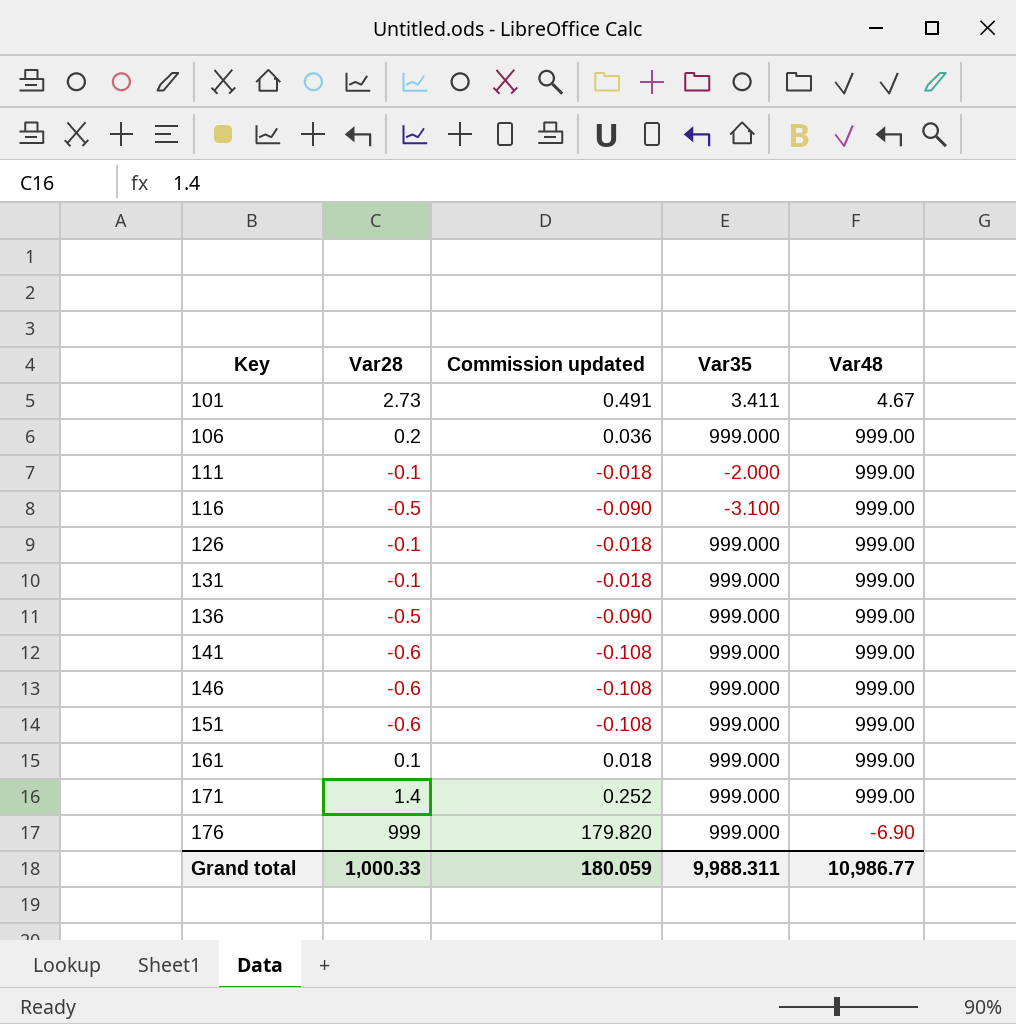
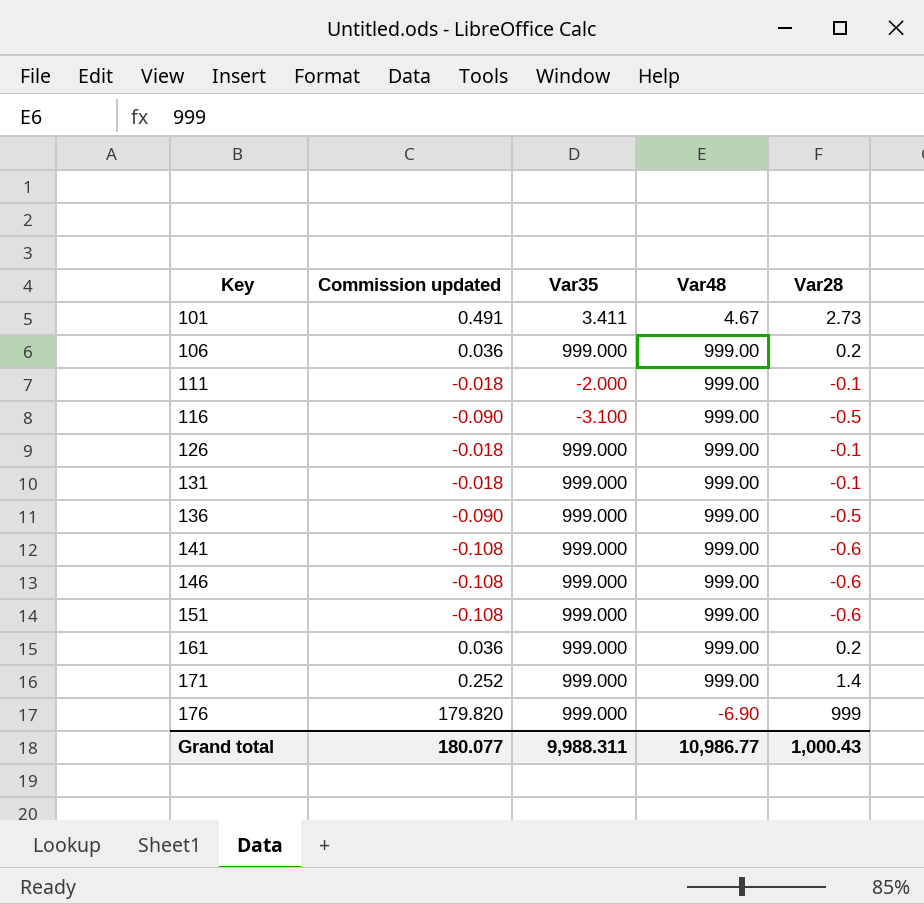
column Var28 | position: 2 -> 5
161 | Commission updated: 0.018 -> 0.036
161 | Var28: 0.1 -> 0.2
Grand total | Commission updated: 180.059 -> 180.077
Grand total | Var28: 1,000.33 -> 1,000.43

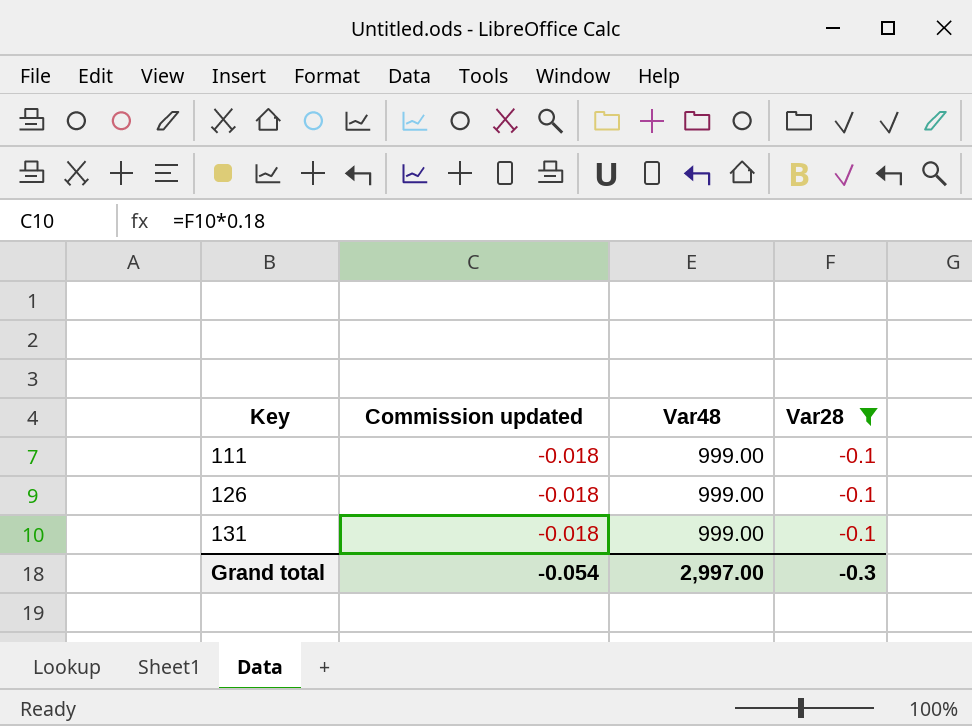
filter: none -> Var28 = -0.1
column Var35 | position: 3 -> none
Grand total | Commission updated: 180.077 -> -0.054
Grand total | Var48: 10,986.77 -> 2,997.00
Grand total | Var28: 1,000.43 -> -0.3

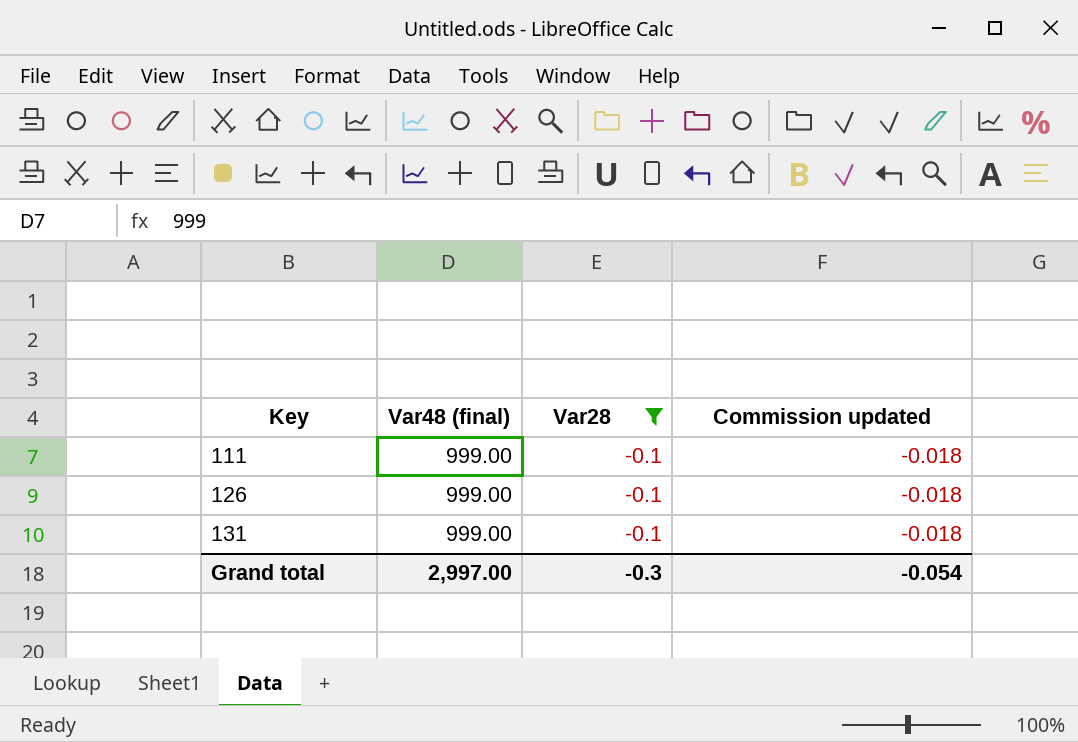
column name: Var48 -> Var48 (final)
column Commission updated | position: 2 -> 4

